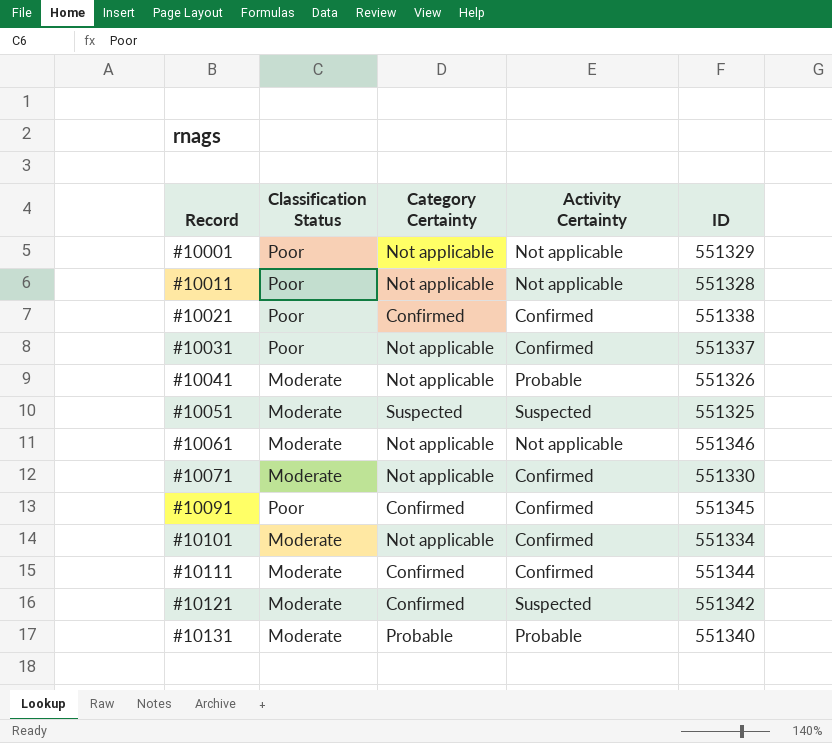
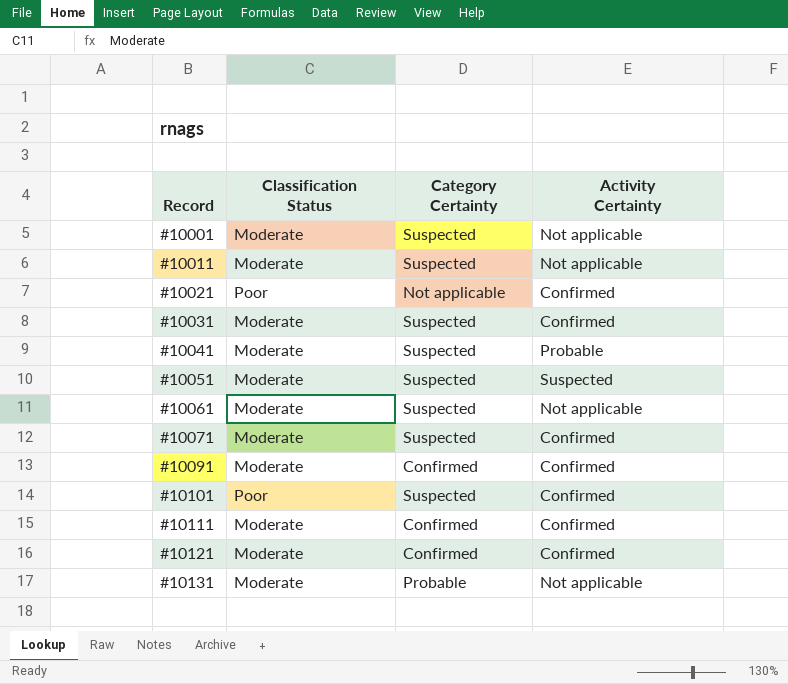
column ID | position: 5 -> none
#10001 | Classification Status: Poor -> Moderate
#10001 | Category Certainty: Not applicable -> Suspected
#10011 | Classification Status: Poor -> Moderate
#10011 | Category Certainty: Not applicable -> Suspected
#10021 | Category Certainty: Confirmed -> Not applicable
#10031 | Classification Status: Poor -> Moderate
#10031 | Category Certainty: Not applicable -> Suspected
#10041 | Category Certainty: Not applicable -> Suspected
#10061 | Category Certainty: Not applicable -> Suspected
#10071 | Category Certainty: Not applicable -> Suspected
#10091 | Classification Status: Poor -> Moderate
#10101 | Classification Status: Moderate -> Poor
#10101 | Category Certainty: Not applicable -> Suspected
#10121 | Activity Certainty: Suspected -> Confirmed
#10131 | Activity Certainty: Probable -> Not applicable

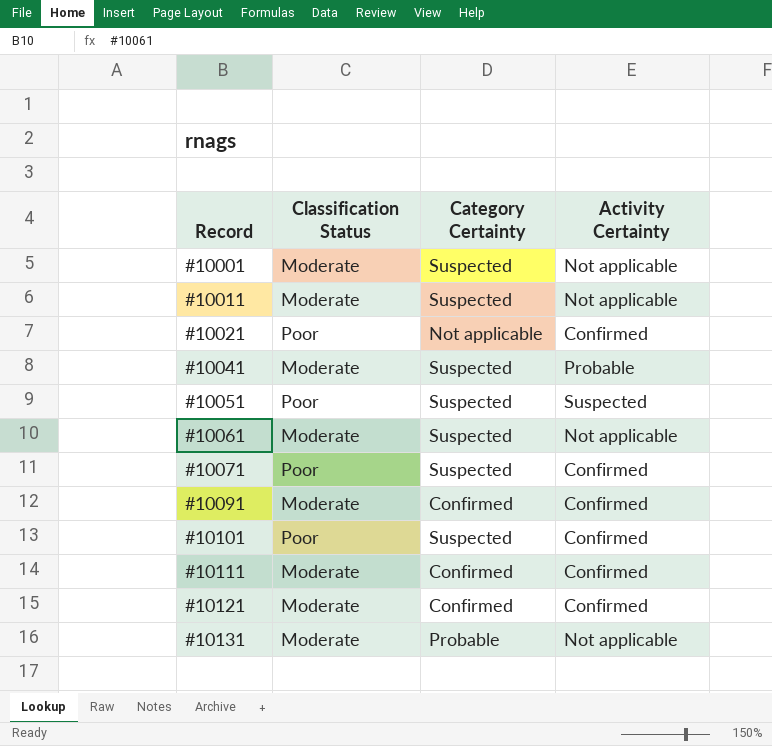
row #10031: Moderate | Suspected | Confirmed -> none
#10051 | Classification Status: Moderate -> Poor
#10071 | Classification Status: Moderate -> Poor

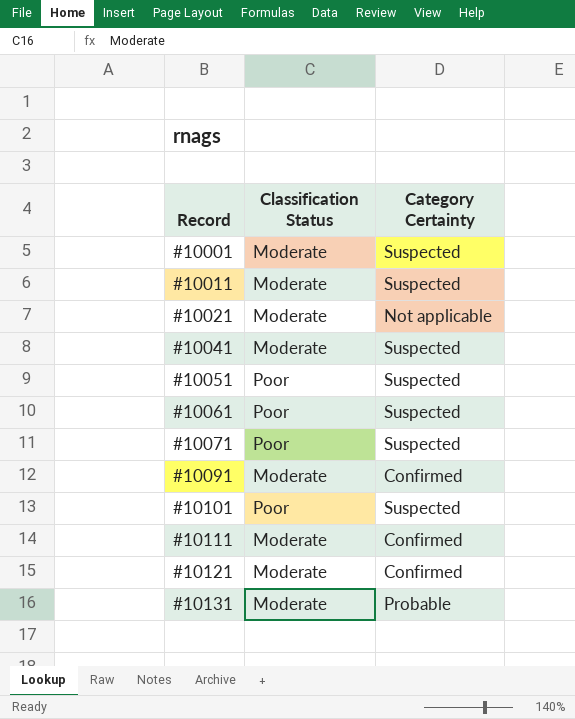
column Activity Certainty | position: 4 -> none
#10021 | Classification Status: Poor -> Moderate
#10061 | Classification Status: Moderate -> Poor

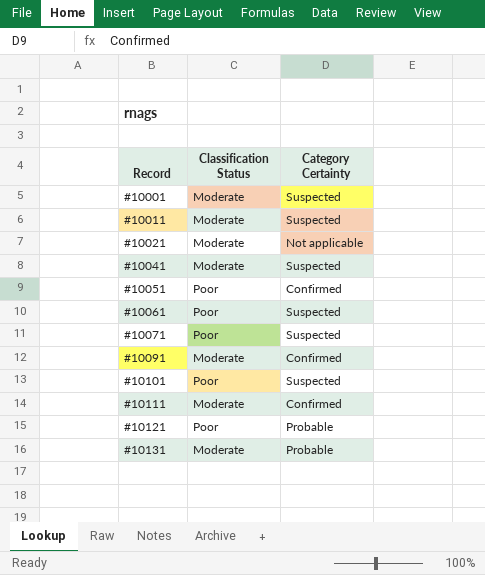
#10051 | Category Certainty: Suspected -> Confirmed
#10121 | Classification Status: Moderate -> Poor
#10121 | Category Certainty: Confirmed -> Probable

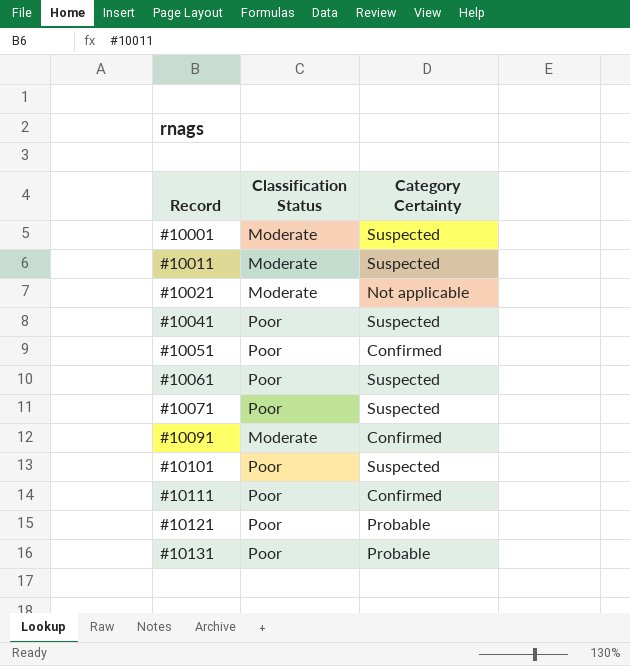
#10041 | Classification Status: Moderate -> Poor
#10111 | Classification Status: Moderate -> Poor
#10131 | Classification Status: Moderate -> Poor

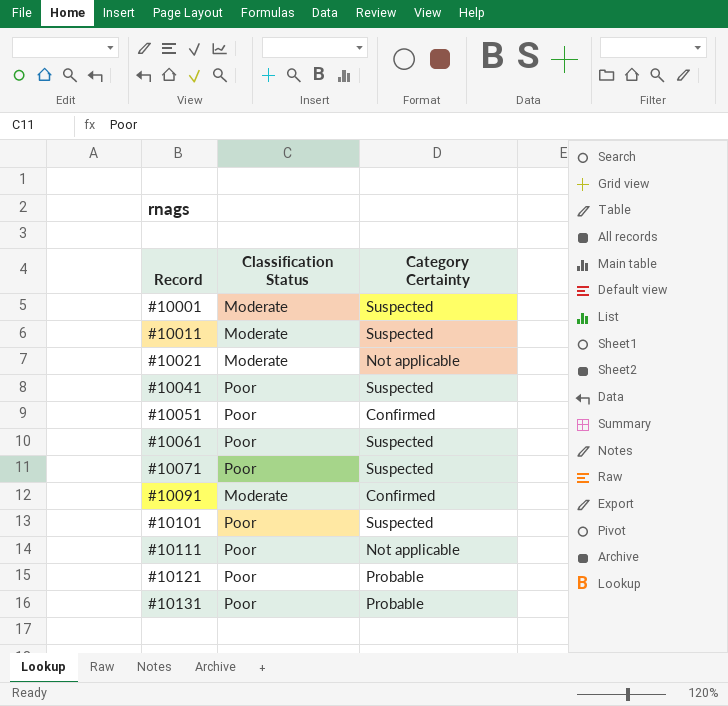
#10111 | Category Certainty: Confirmed -> Not applicable

